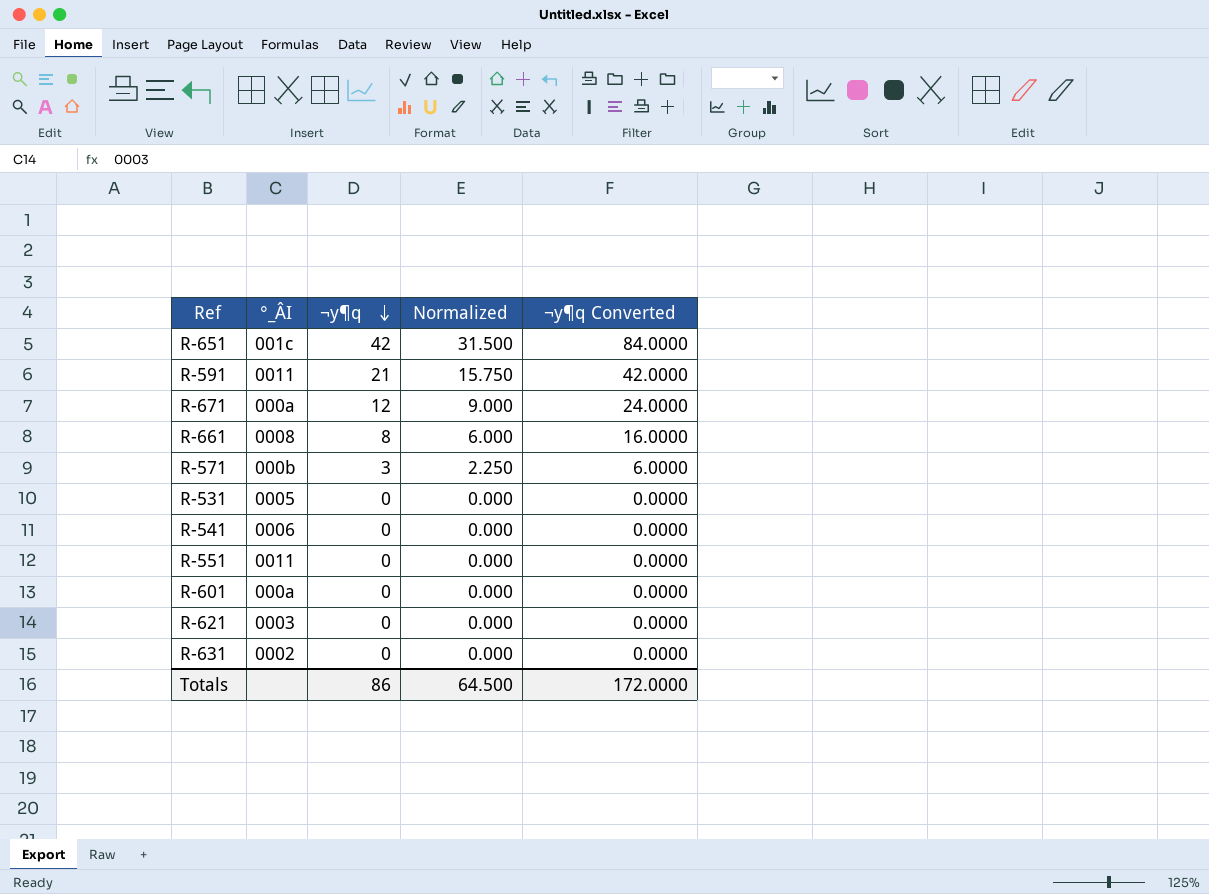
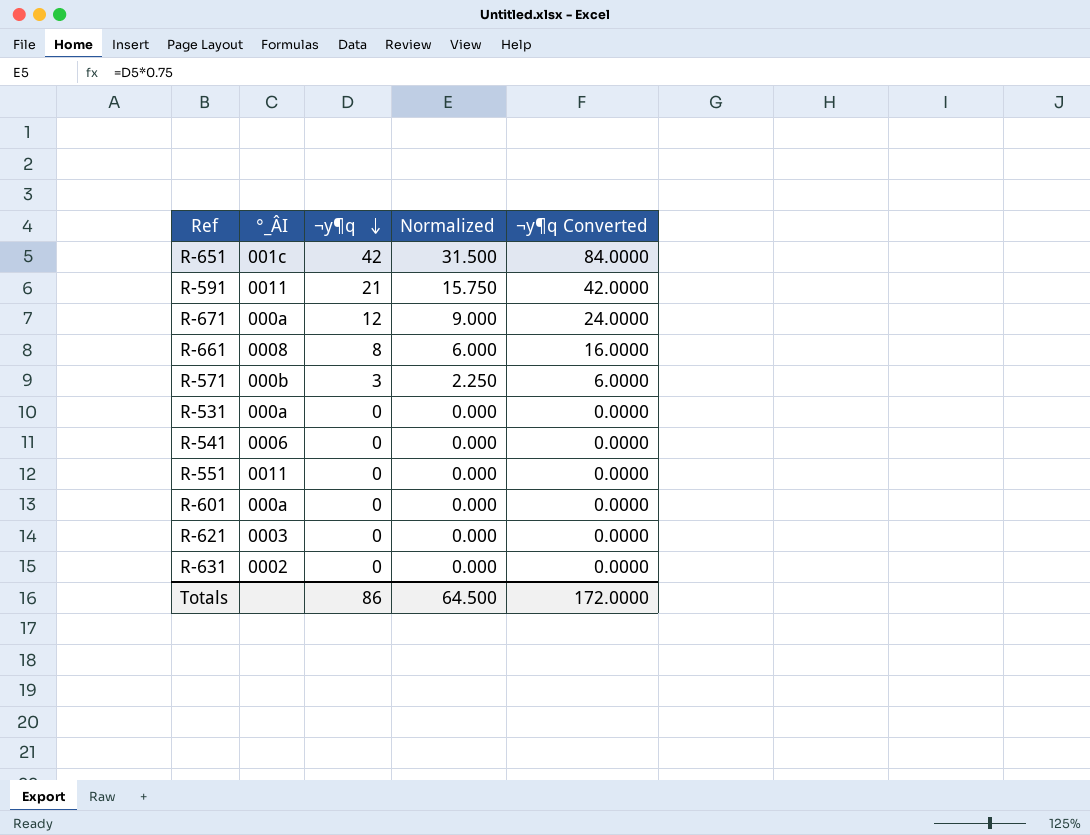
R-531 | °_ÂI: 0005 -> 000a

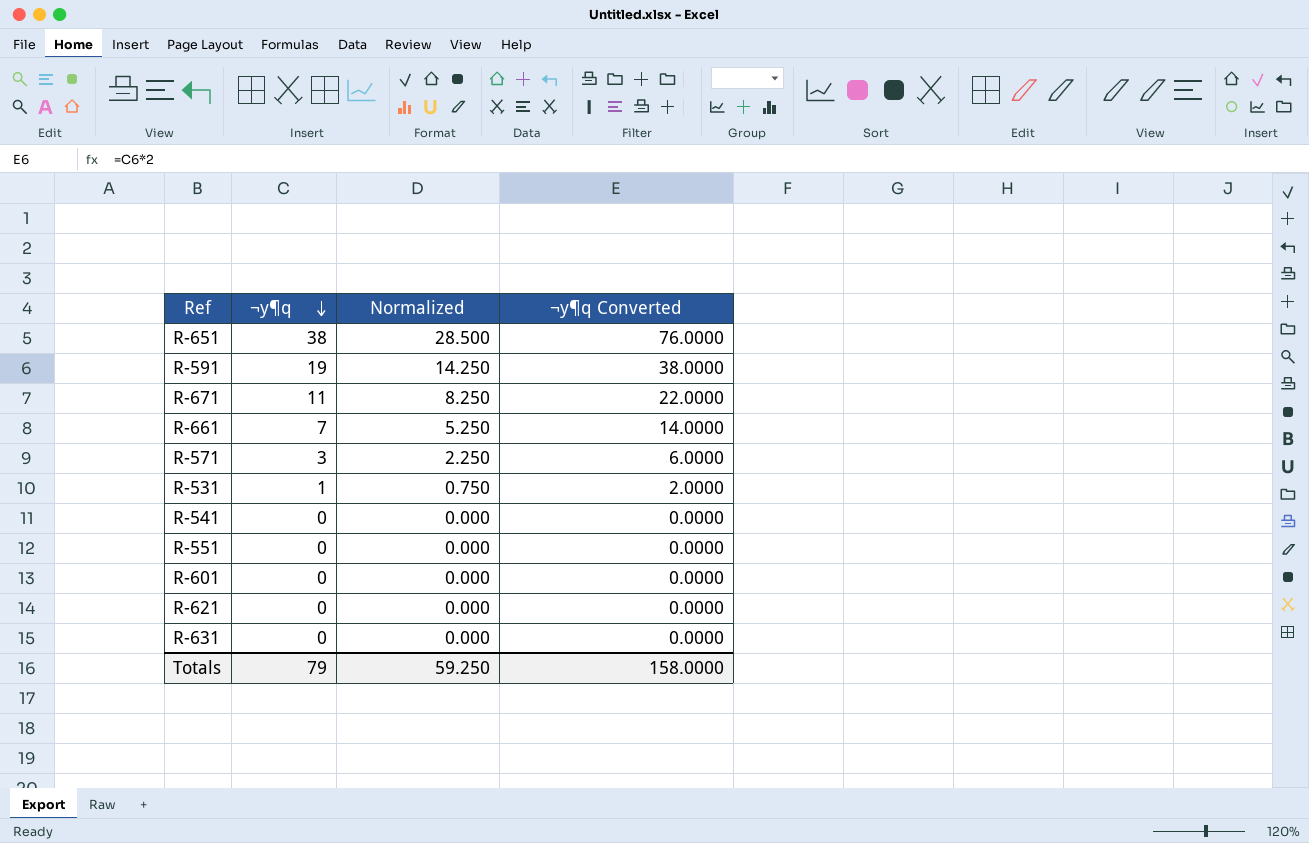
column °_ÂI | position: 2 -> none
R-651 | ¬y¶q: 42 -> 38
R-651 | Normalized: 31.500 -> 28.500
R-651 | ¬y¶q Converted: 84.0000 -> 76.0000
R-591 | ¬y¶q: 21 -> 19
R-591 | Normalized: 15.750 -> 14.250
R-591 | ¬y¶q Converted: 42.0000 -> 38.0000
R-671 | ¬y¶q: 12 -> 11
R-671 | Normalized: 9.000 -> 8.250
R-671 | ¬y¶q Converted: 24.0000 -> 22.0000
R-661 | ¬y¶q: 8 -> 7
R-661 | Normalized: 6.000 -> 5.250
R-661 | ¬y¶q Converted: 16.0000 -> 14.0000
R-531 | ¬y¶q: 0 -> 1
R-531 | Normalized: 0.000 -> 0.750
R-531 | ¬y¶q Converted: 0.0000 -> 2.0000
Totals | ¬y¶q: 86 -> 79
Totals | Normalized: 64.500 -> 59.250
Totals | ¬y¶q Converted: 172.0000 -> 158.0000

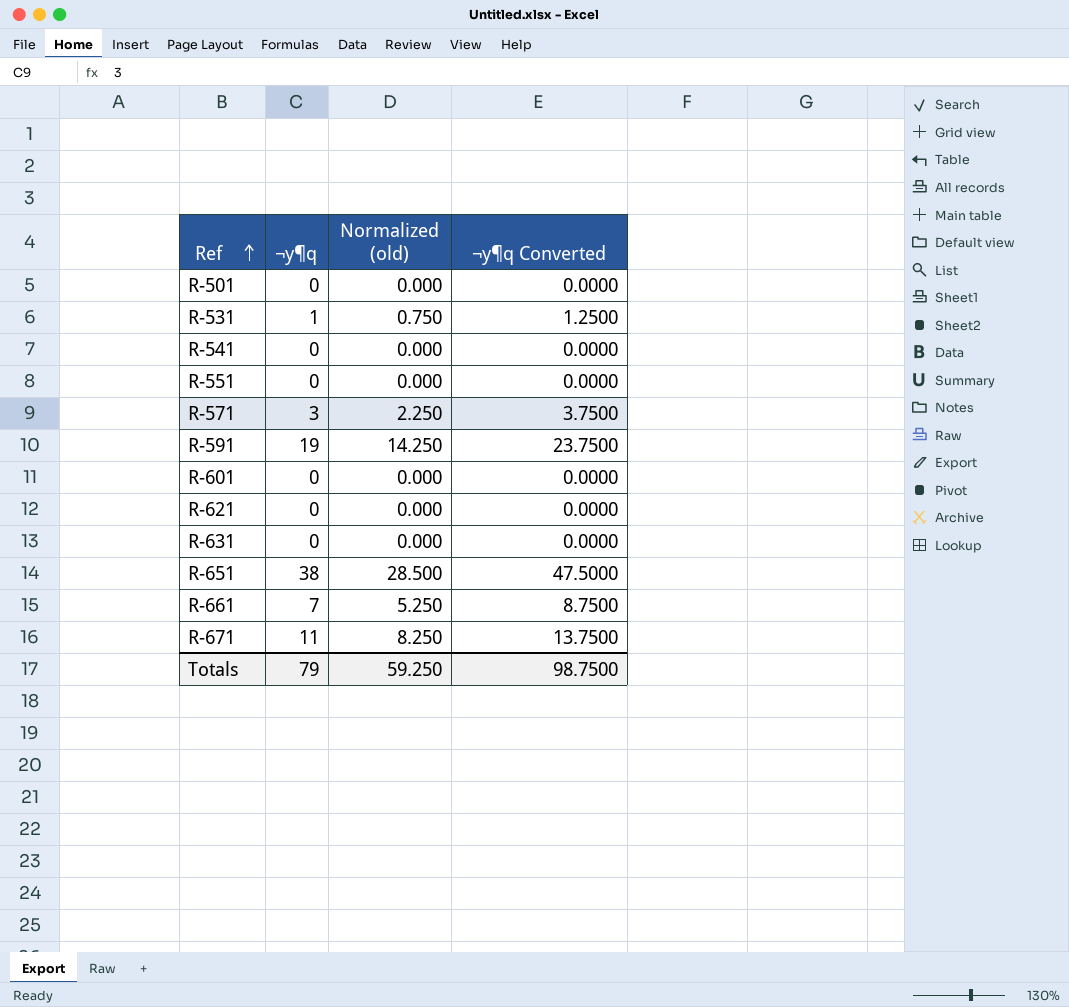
row order: ¬y¶q descending -> Ref ascending
column name: Normalized -> Normalized (old)
column ¬y¶q Converted | formula: [¬y¶q] * 2 -> [¬y¶q] * 1.25
row R-501: none -> 0 | 0.000 | 0.0000
Totals | ¬y¶q Converted: 158.0000 -> 98.7500

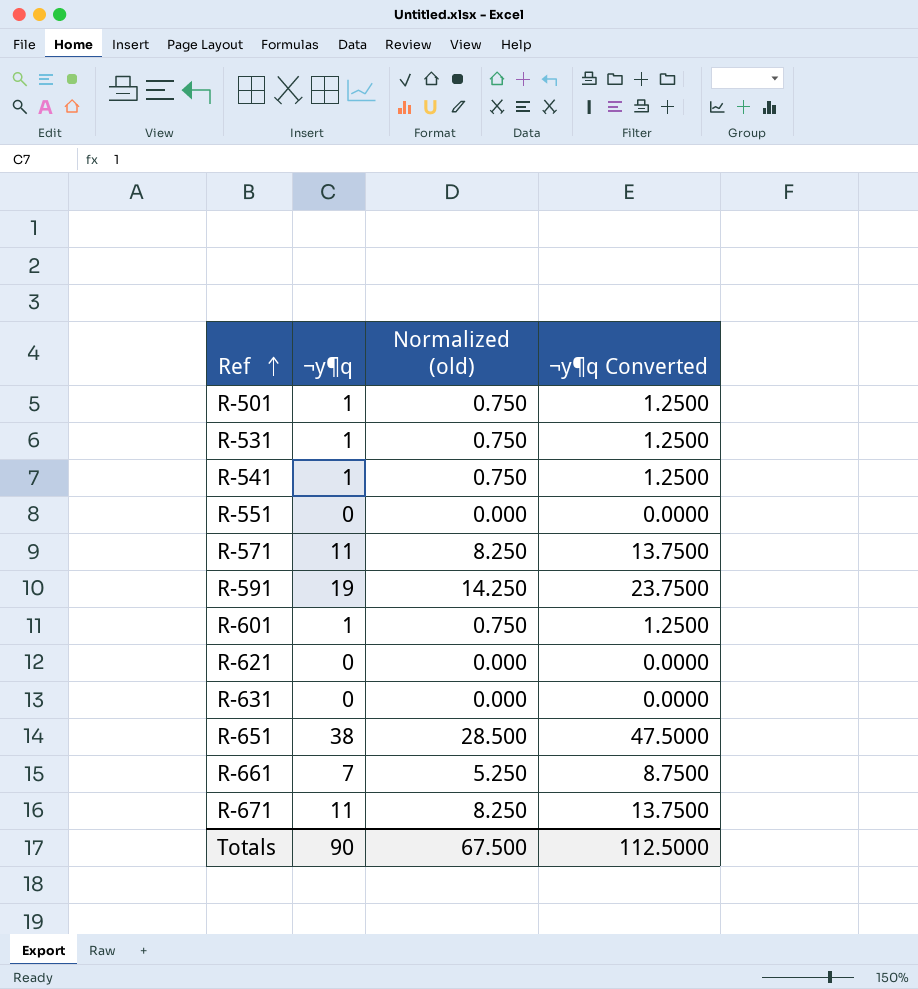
R-501 | ¬y¶q: 0 -> 1
R-501 | Normalized (old): 0.000 -> 0.750
R-501 | ¬y¶q Converted: 0.0000 -> 1.2500
R-541 | ¬y¶q: 0 -> 1
R-541 | Normalized (old): 0.000 -> 0.750
R-541 | ¬y¶q Converted: 0.0000 -> 1.2500
R-571 | ¬y¶q: 3 -> 11
R-571 | Normalized (old): 2.250 -> 8.250
R-571 | ¬y¶q Converted: 3.7500 -> 13.7500
R-601 | ¬y¶q: 0 -> 1
R-601 | Normalized (old): 0.000 -> 0.750
R-601 | ¬y¶q Converted: 0.0000 -> 1.2500
Totals | ¬y¶q: 79 -> 90
Totals | Normalized (old): 59.250 -> 67.500
Totals | ¬y¶q Converted: 98.7500 -> 112.5000

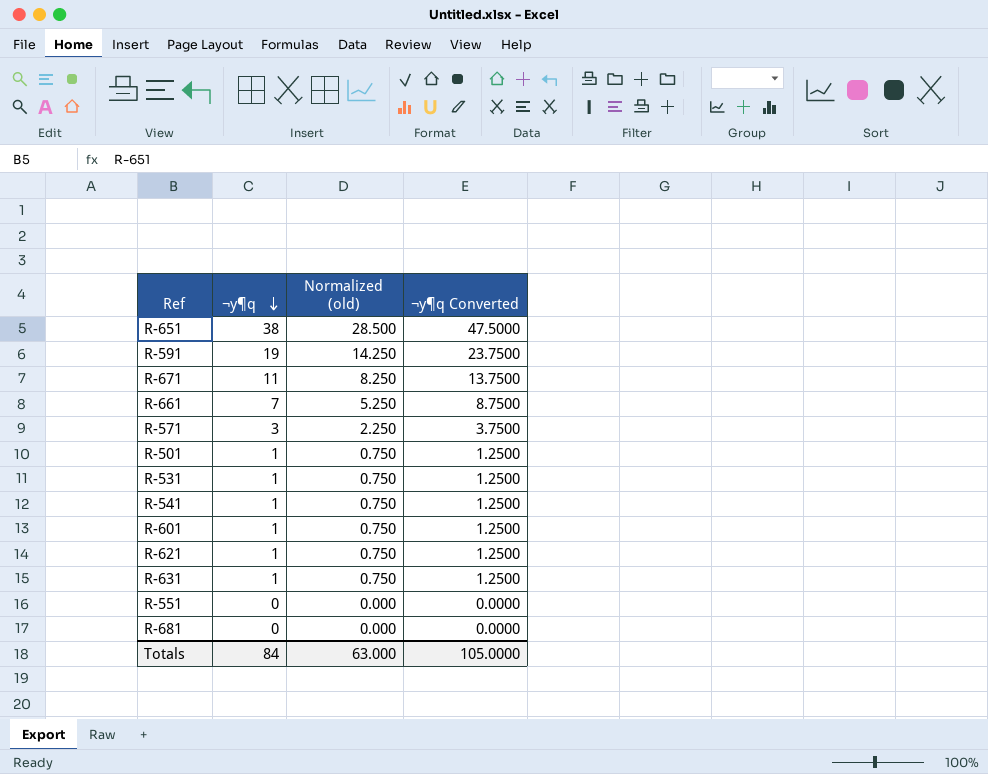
row order: Ref ascending -> ¬y¶q descending
R-571 | ¬y¶q: 11 -> 3
R-571 | Normalized (old): 8.250 -> 2.250
R-571 | ¬y¶q Converted: 13.7500 -> 3.7500
R-621 | ¬y¶q: 0 -> 1
R-621 | Normalized (old): 0.000 -> 0.750
R-621 | ¬y¶q Converted: 0.0000 -> 1.2500
R-631 | ¬y¶q: 0 -> 1
R-631 | Normalized (old): 0.000 -> 0.750
R-631 | ¬y¶q Converted: 0.0000 -> 1.2500
row R-681: none -> 0 | 0.000 | 0.0000
Totals | ¬y¶q: 90 -> 84
Totals | Normalized (old): 67.500 -> 63.000
Totals | ¬y¶q Converted: 112.5000 -> 105.0000

